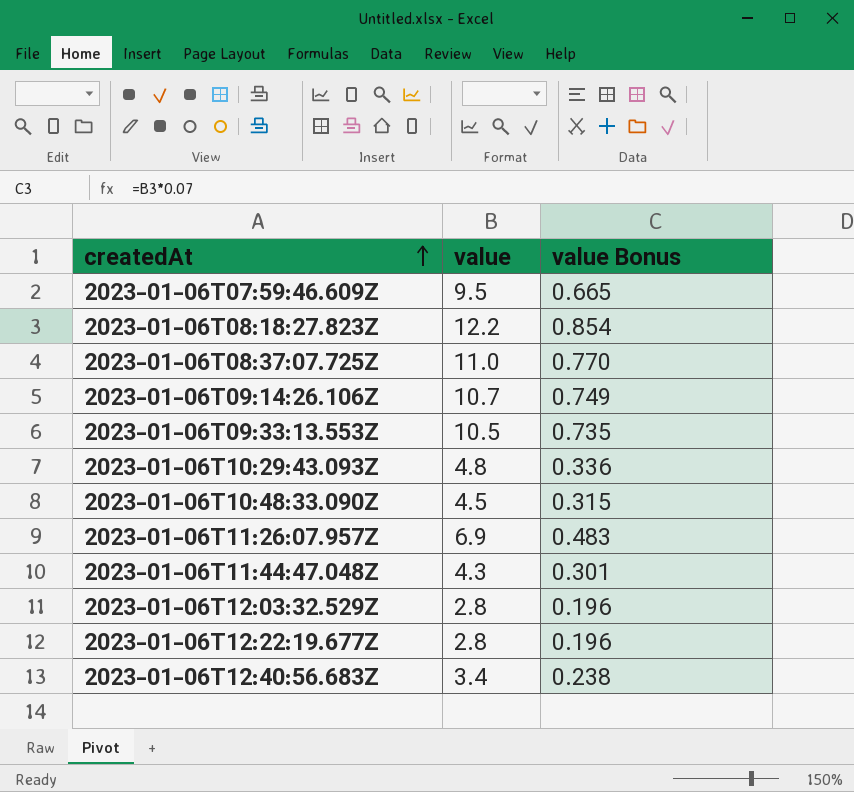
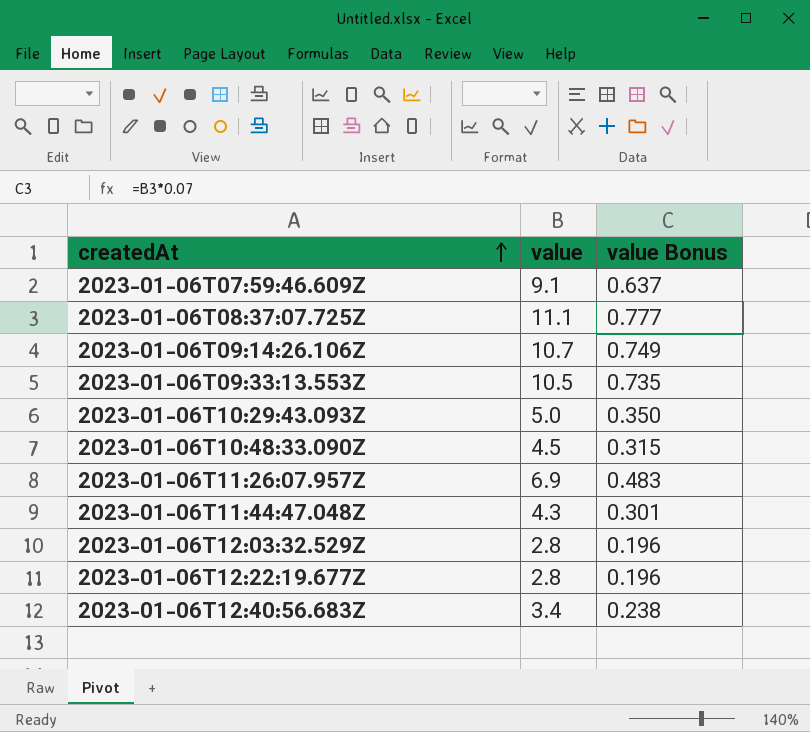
row 2023-01-06T08:18:27.823Z: 12.2 | 0.854 -> none
2023-01-06T07:59:46.609Z | value: 9.5 -> 9.1
2023-01-06T07:59:46.609Z | value Bonus: 0.665 -> 0.637
2023-01-06T08:37:07.725Z | value: 11.0 -> 11.1
2023-01-06T08:37:07.725Z | value Bonus: 0.770 -> 0.777
2023-01-06T10:29:43.093Z | value: 4.8 -> 5.0
2023-01-06T10:29:43.093Z | value Bonus: 0.336 -> 0.350

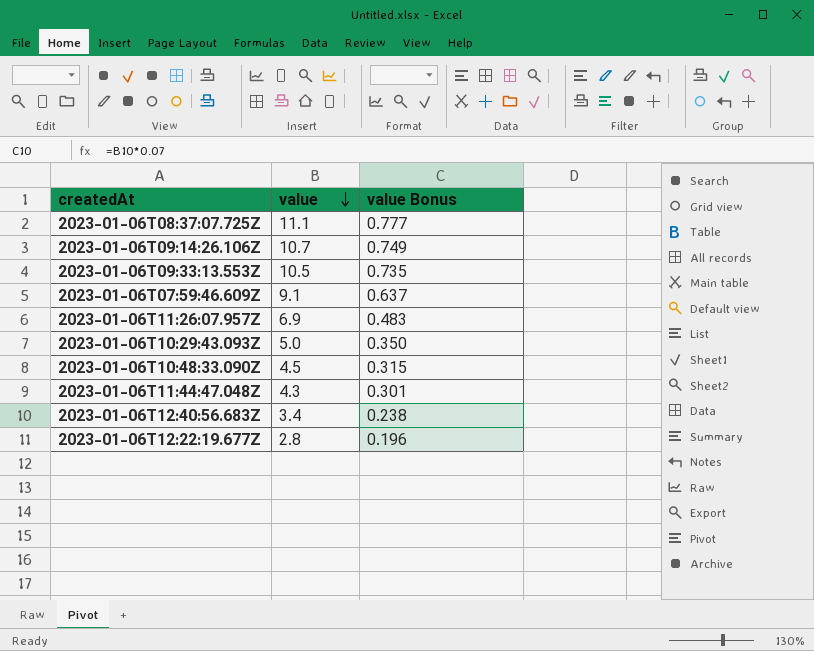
row order: createdAt ascending -> value descending
row 2023-01-06T12:03:32.529Z: 2.8 | 0.196 -> none

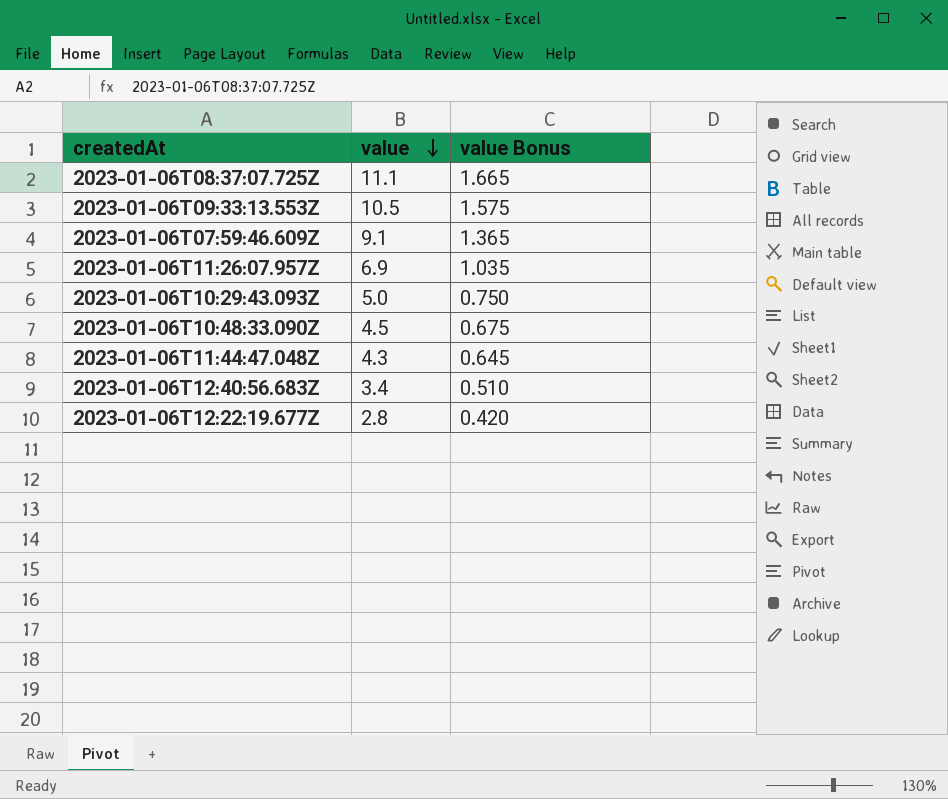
column value Bonus | formula: [value] * 0.07 -> [value] * 0.15
row 2023-01-06T09:14:26.106Z: 10.7 | 0.749 -> none

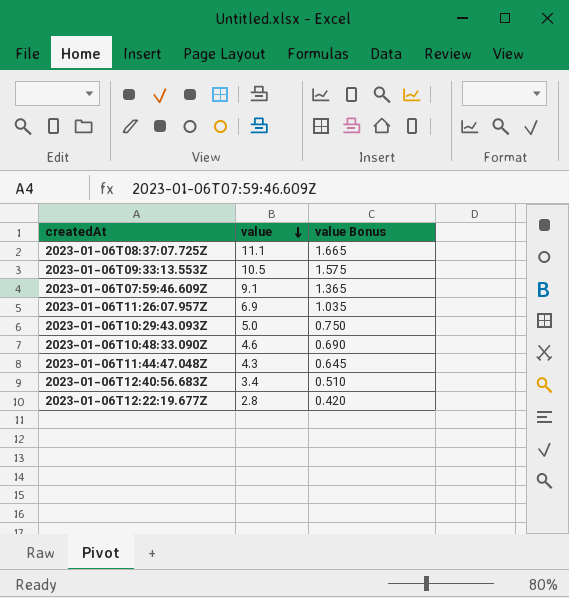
2023-01-06T10:48:33.090Z | value: 4.5 -> 4.6
2023-01-06T10:48:33.090Z | value Bonus: 0.675 -> 0.690

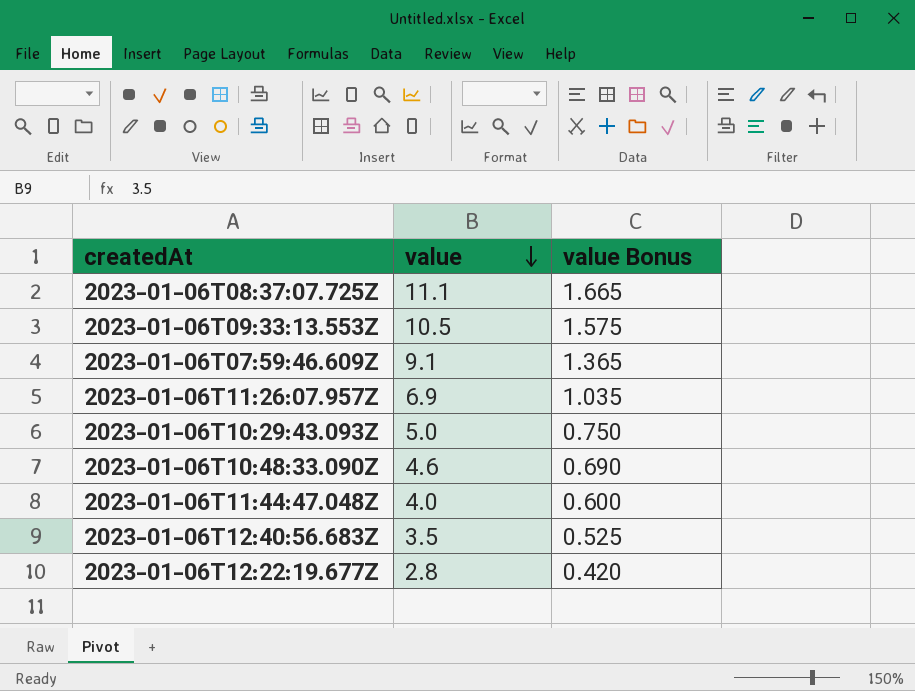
2023-01-06T11:44:47.048Z | value: 4.3 -> 4.0
2023-01-06T11:44:47.048Z | value Bonus: 0.645 -> 0.600
2023-01-06T12:40:56.683Z | value: 3.4 -> 3.5
2023-01-06T12:40:56.683Z | value Bonus: 0.510 -> 0.525

